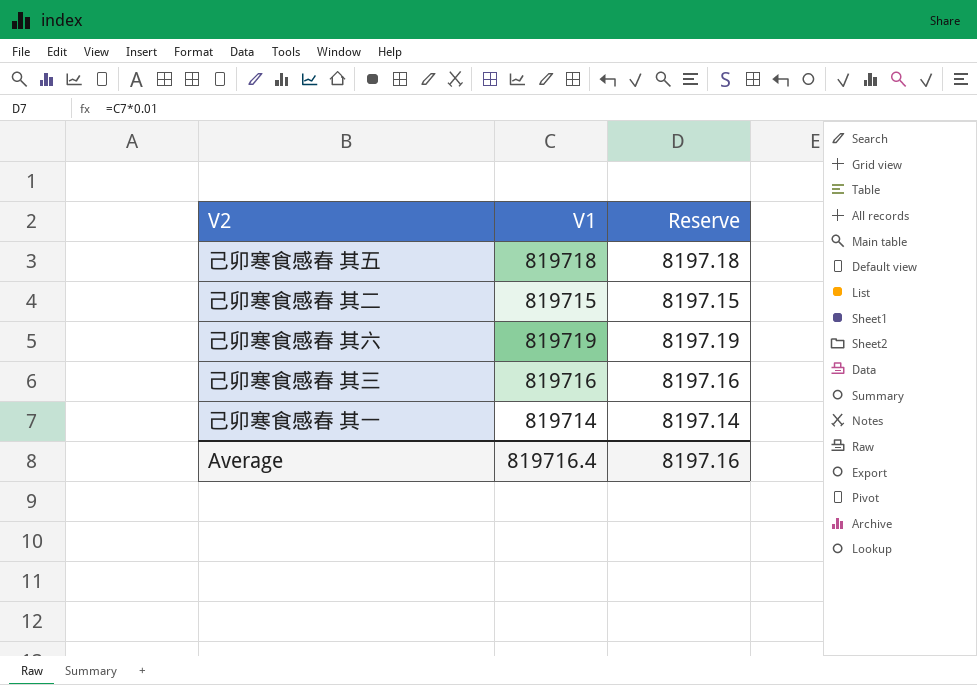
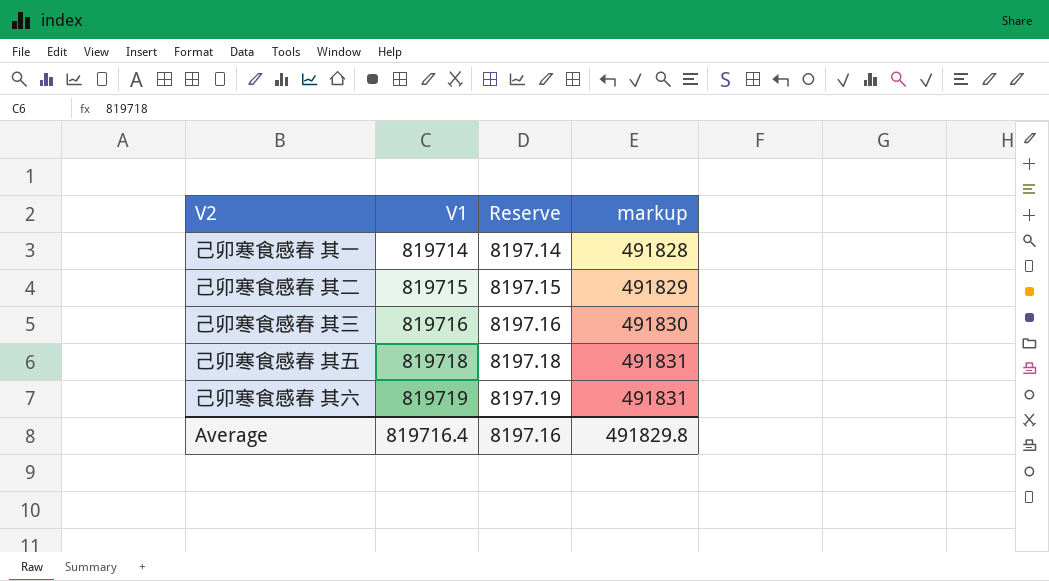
row order: none -> V1 ascending
column markup | formula: none -> [V1] * 0.6

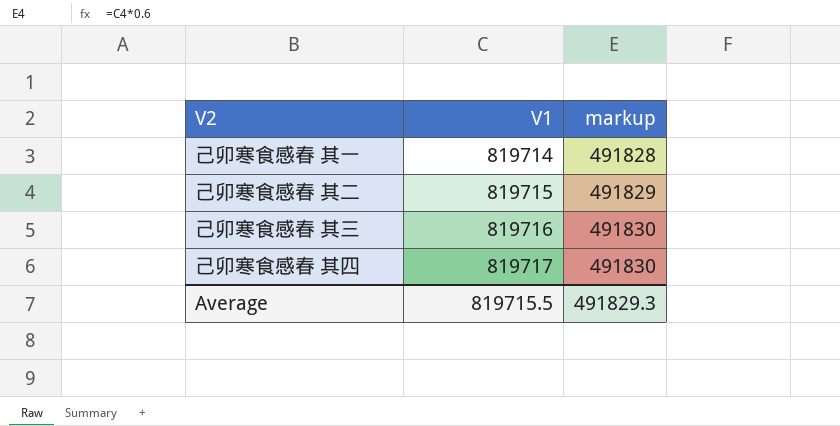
column Reserve | formula: [V1] * 0.01 -> none
row 己卯寒食感春 其五: 819718 | 8197.18 | 491831 -> none
row 己卯寒食感春 其六: 819719 | 8197.19 | 491831 -> none
row 己卯寒食感春 其四: none -> 819717 | 491830
Average | V1: 819716.4 -> 819715.5
Average | markup: 491829.8 -> 491829.3

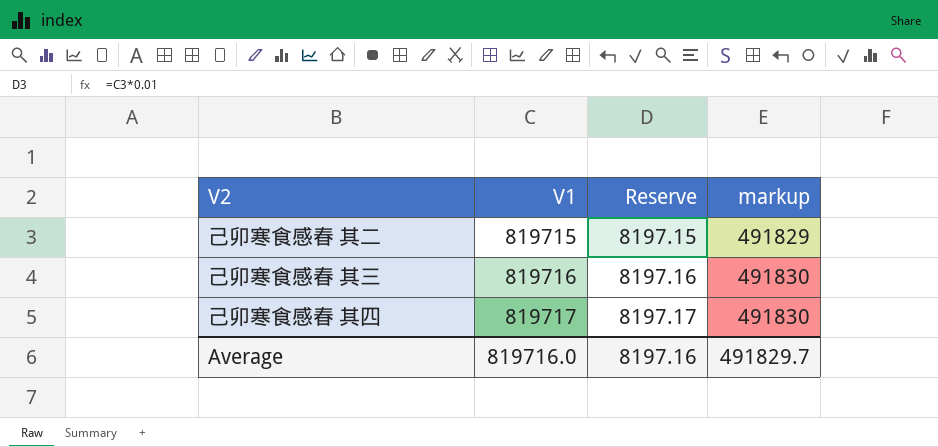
column Reserve | formula: none -> [V1] * 0.01
row 己卯寒食感春 其一: 819714 | 491828 -> none
Average | V1: 819715.5 -> 819716.0
Average | markup: 491829.3 -> 491829.7

